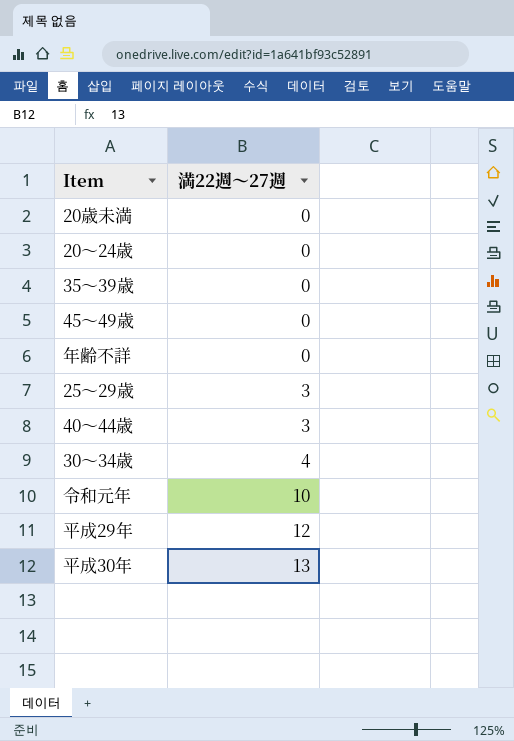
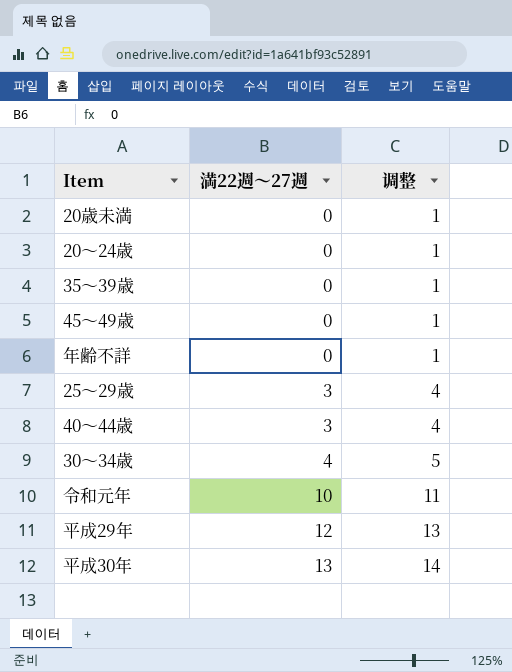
column 调整 | formula: none -> [満22週～27週] + 1

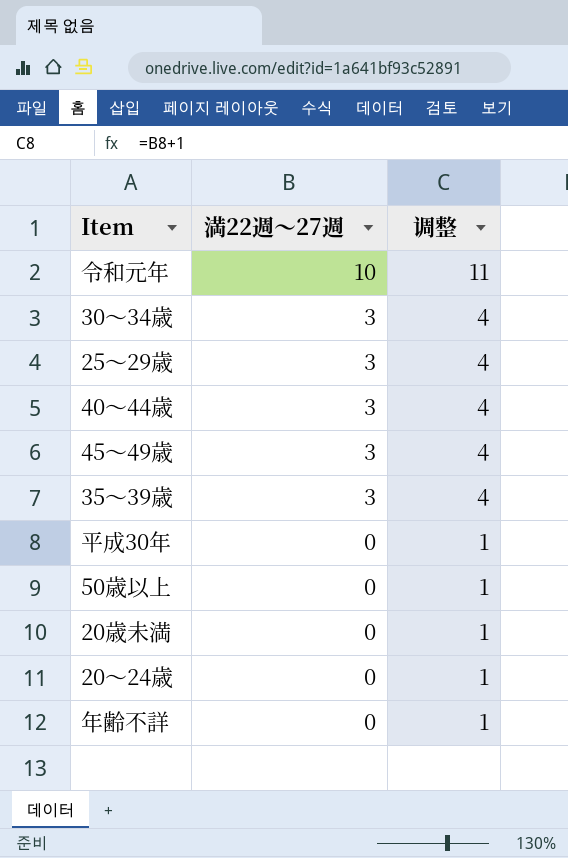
row order: 満22週～27週 ascending -> 満22週～27週 descending
row 平成29年: 12 | 13 -> none
30～34歳 | 満22週～27週: 4 -> 3
30～34歳 | 调整: 5 -> 4
45～49歳 | 満22週～27週: 0 -> 3
45～49歳 | 调整: 1 -> 4
35～39歳 | 満22週～27週: 0 -> 3
35～39歳 | 调整: 1 -> 4
平成30年 | 満22週～27週: 13 -> 0
平成30年 | 调整: 14 -> 1
row 50歳以上: none -> 0 | 1

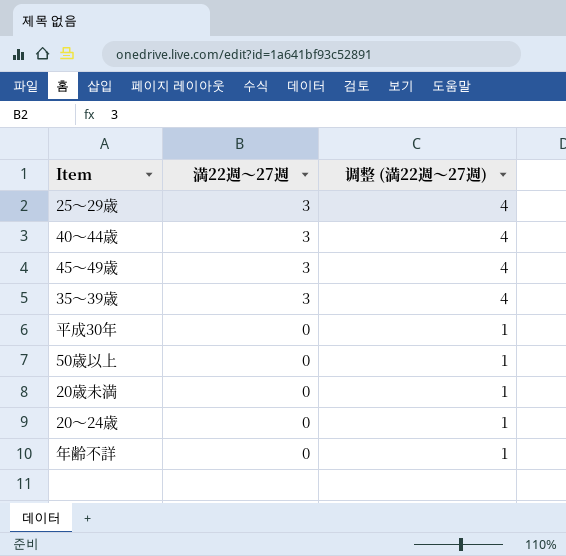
column name: 调整 -> 调整 (満22週～27週)
row 令和元年: 10 | 11 -> none
row 30～34歳: 3 | 4 -> none

